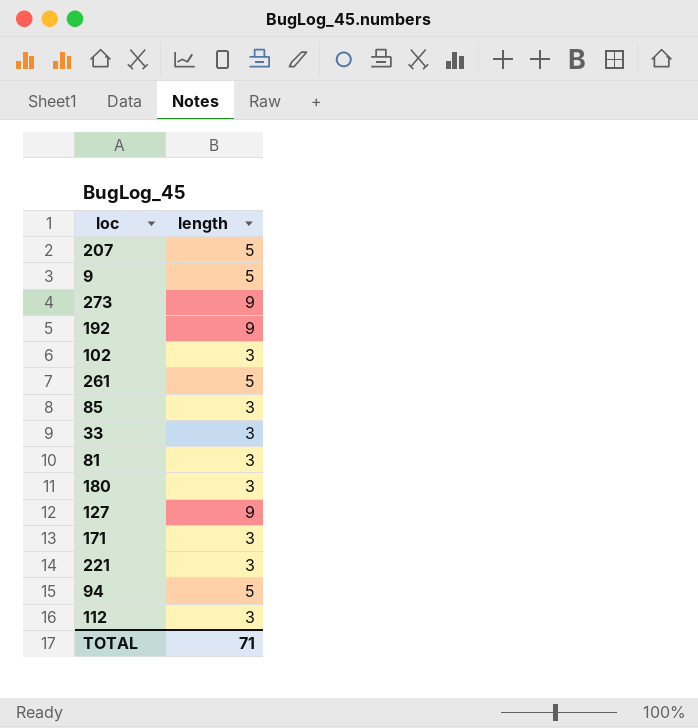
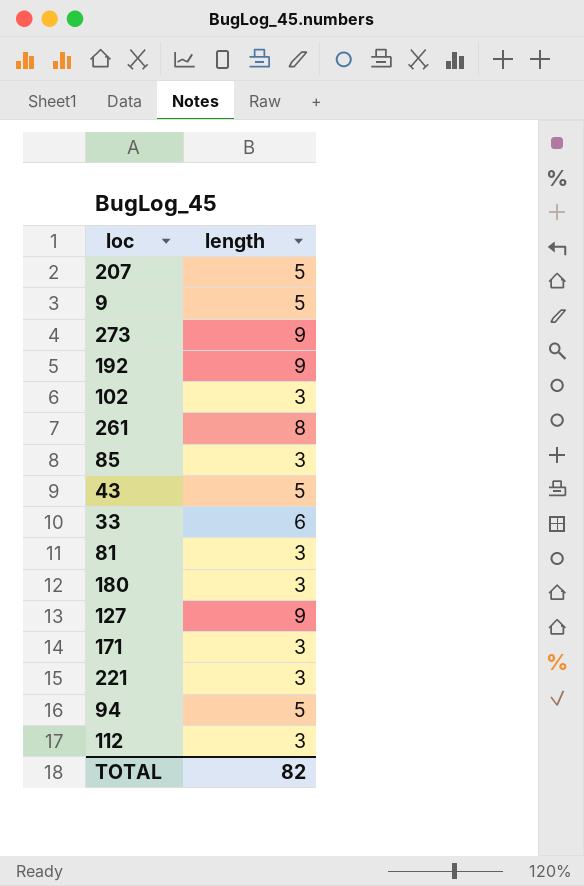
261 | length: 5 -> 8
row 43: none -> 5
33 | length: 3 -> 6
TOTAL | length: 71 -> 82

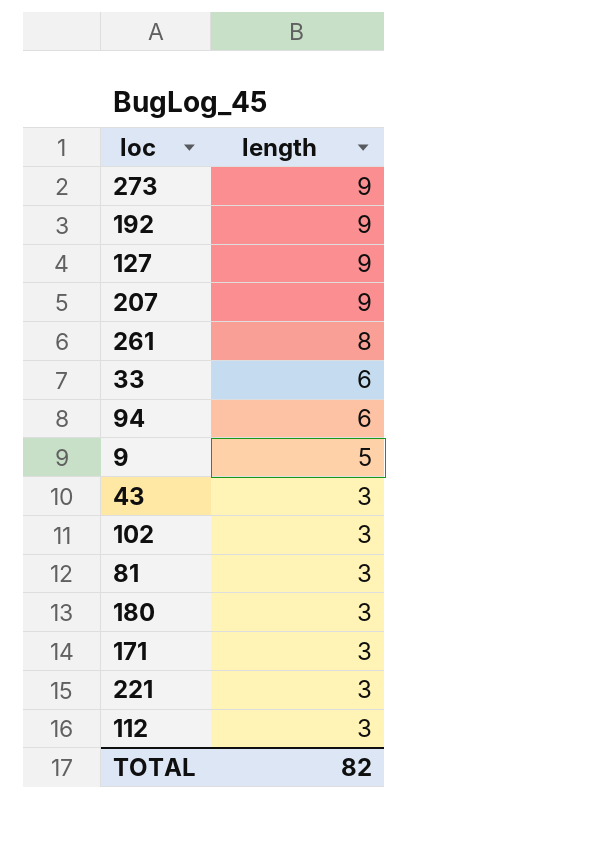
row order: none -> length descending
row 85: 3 -> none
207 | length: 5 -> 9
94 | length: 5 -> 6
43 | length: 5 -> 3

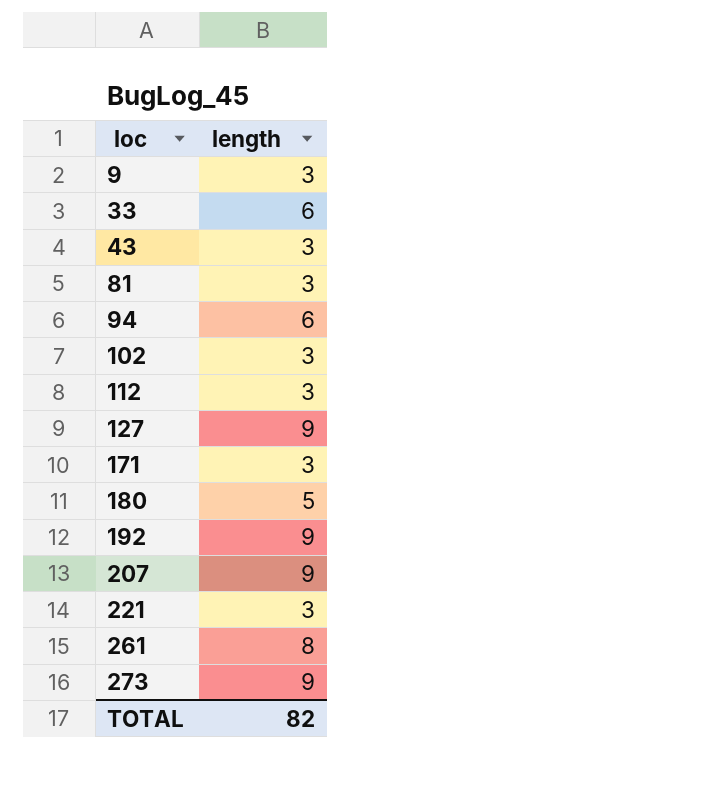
row order: length descending -> loc ascending
9 | length: 5 -> 3
180 | length: 3 -> 5

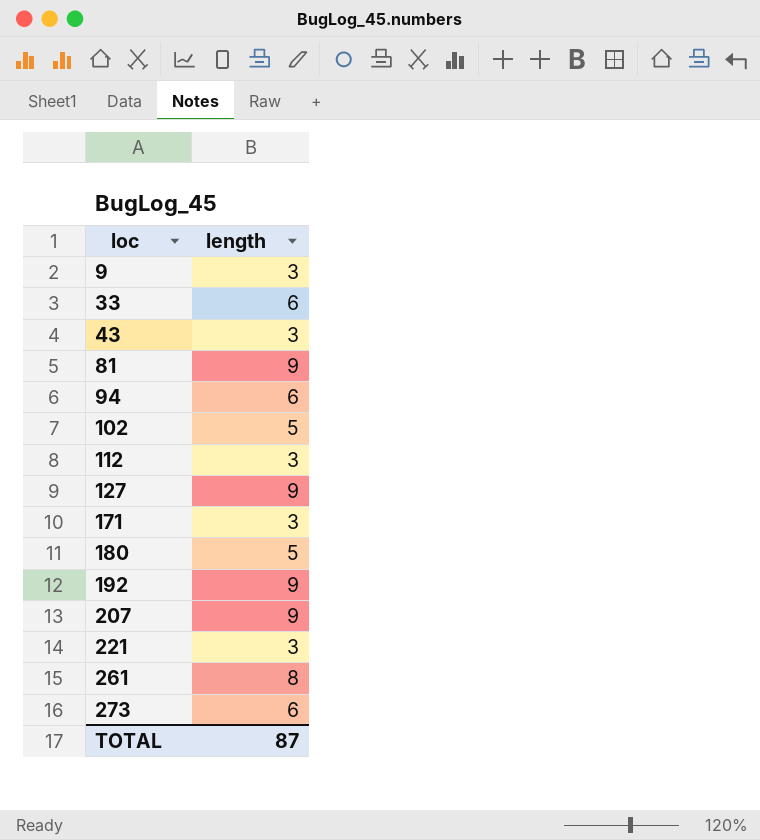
81 | length: 3 -> 9
102 | length: 3 -> 5
273 | length: 9 -> 6
TOTAL | length: 82 -> 87

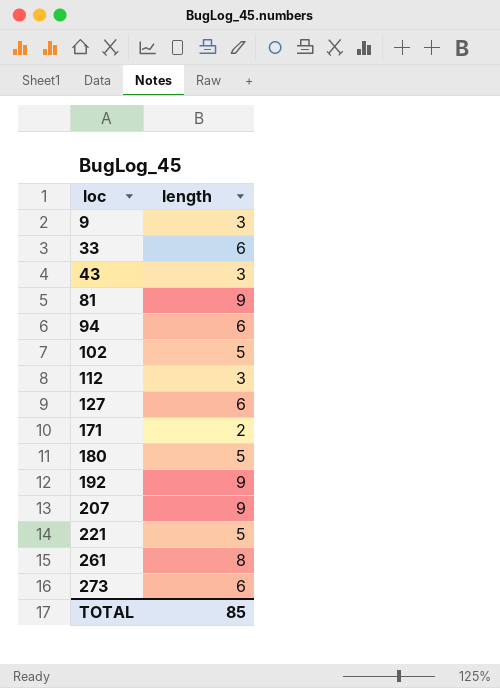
127 | length: 9 -> 6
171 | length: 3 -> 2
221 | length: 3 -> 5
TOTAL | length: 87 -> 85

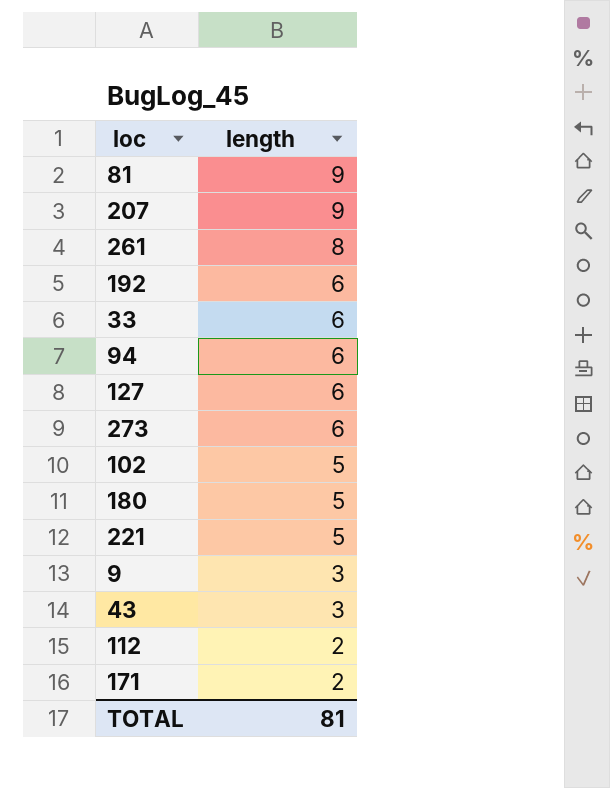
row order: loc ascending -> length descending
192 | length: 9 -> 6
112 | length: 3 -> 2
TOTAL | length: 85 -> 81

